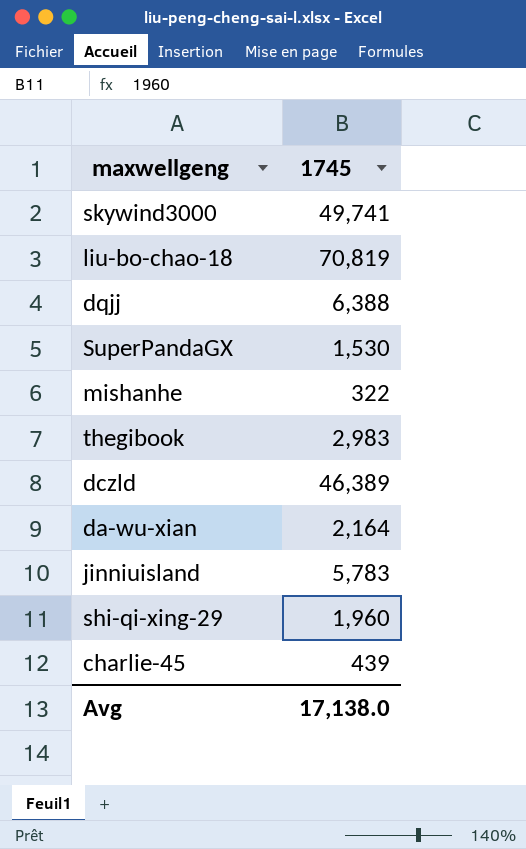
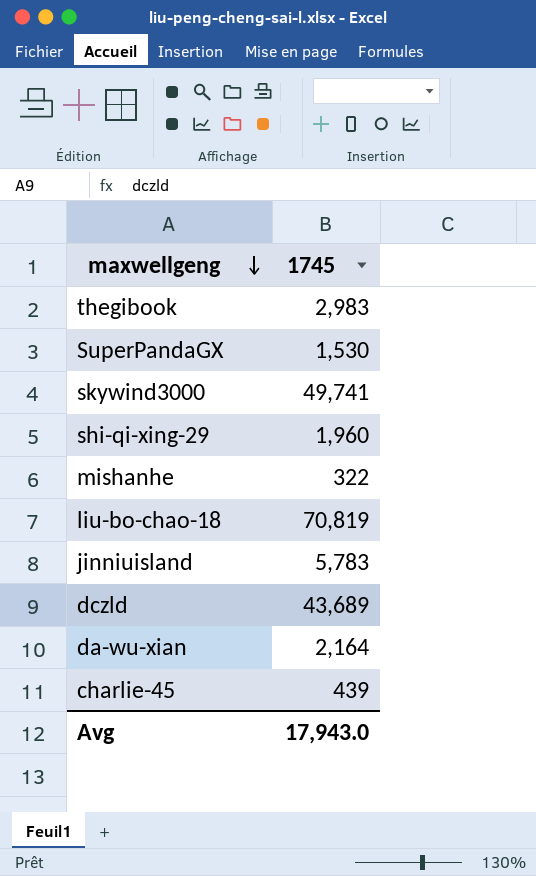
row order: none -> maxwellgeng descending
row dqjj: 6,388 -> none
dczld | 1745: 46,389 -> 43,689
Avg | 1745: 17,138.0 -> 17,943.0

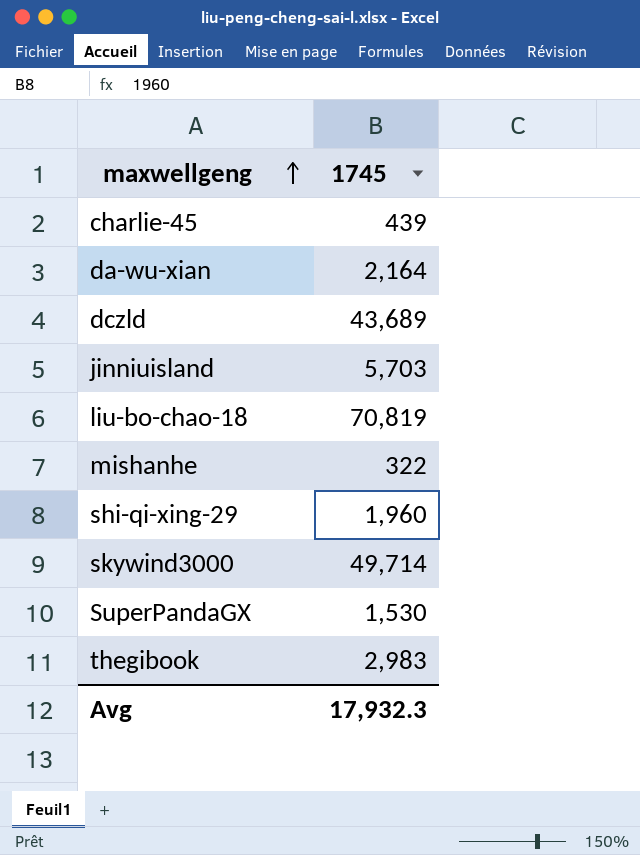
row order: maxwellgeng descending -> maxwellgeng ascending
jinniuisland | 1745: 5,783 -> 5,703
skywind3000 | 1745: 49,741 -> 49,714
Avg | 1745: 17,943.0 -> 17,932.3

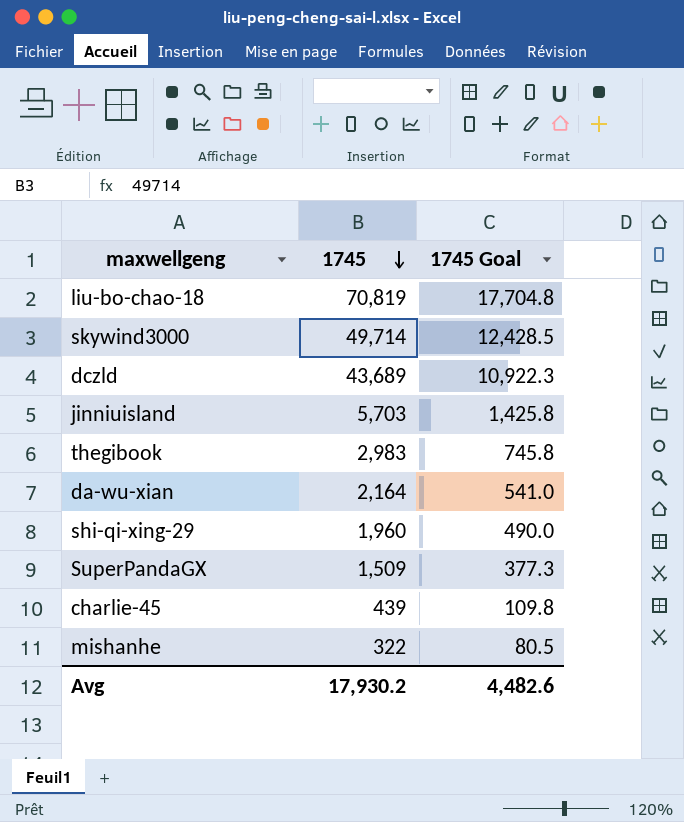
row order: maxwellgeng ascending -> 1745 descending
column 1745 Goal | formula: none -> [1745] * 0.25
SuperPandaGX | 1745: 1,530 -> 1,509
Avg | 1745: 17,932.3 -> 17,930.2

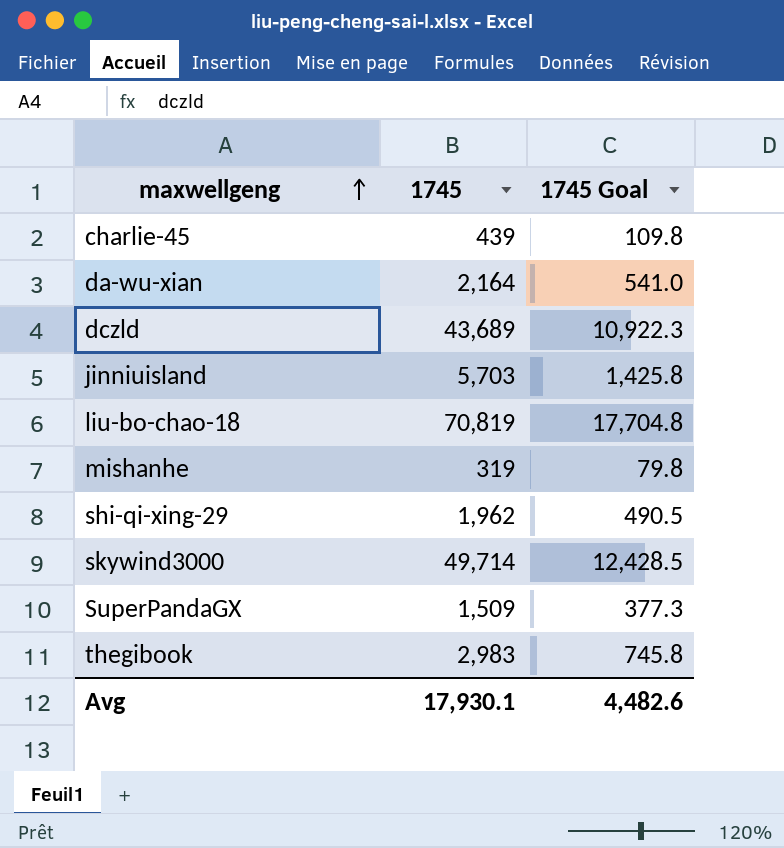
row order: 1745 descending -> maxwellgeng ascending
mishanhe | 1745: 322 -> 319
mishanhe | 1745 Goal: 80.5 -> 79.8
shi-qi-xing-29 | 1745: 1,960 -> 1,962
shi-qi-xing-29 | 1745 Goal: 490.0 -> 490.5
Avg | 1745: 17,930.2 -> 17,930.1

